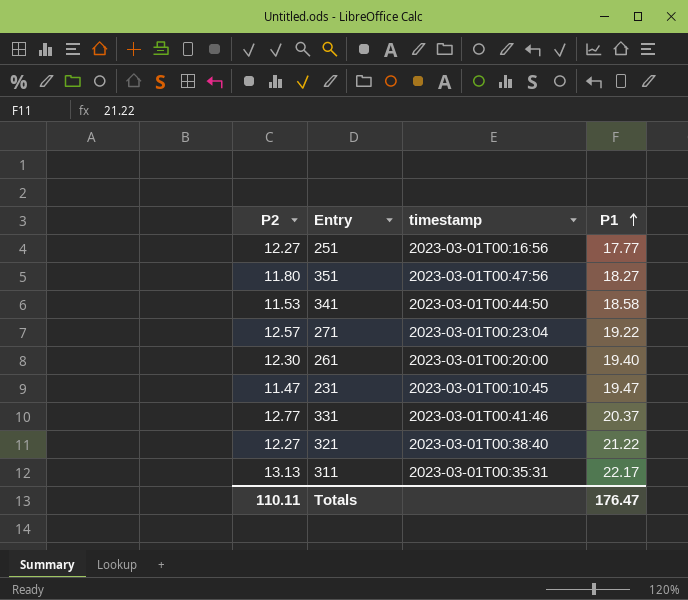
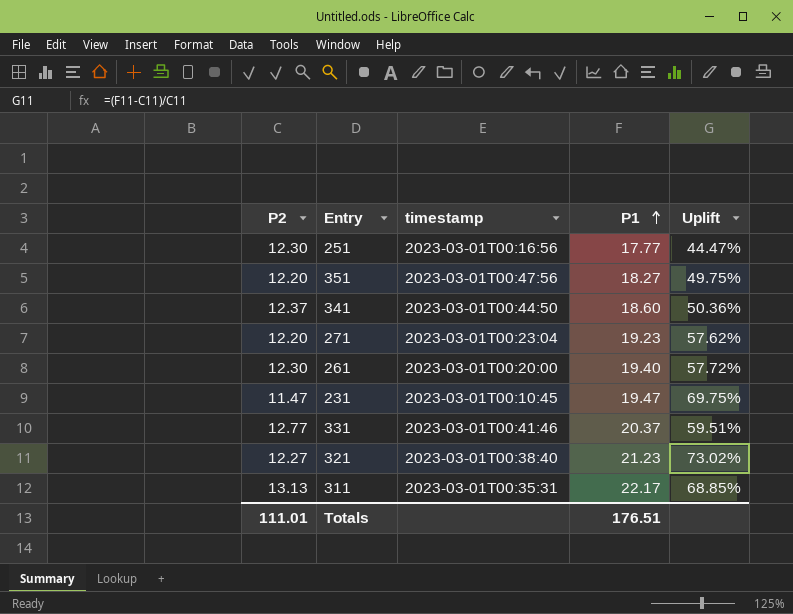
column Uplift | formula: none -> ([P1] - [P2]) / [P2]
251 | P2: 12.27 -> 12.30
351 | P2: 11.80 -> 12.20
341 | P2: 11.53 -> 12.37
341 | P1: 18.58 -> 18.60
271 | P2: 12.57 -> 12.20
271 | P1: 19.22 -> 19.23
321 | P1: 21.22 -> 21.23
Totals | P2: 110.11 -> 111.01
Totals | P1: 176.47 -> 176.51

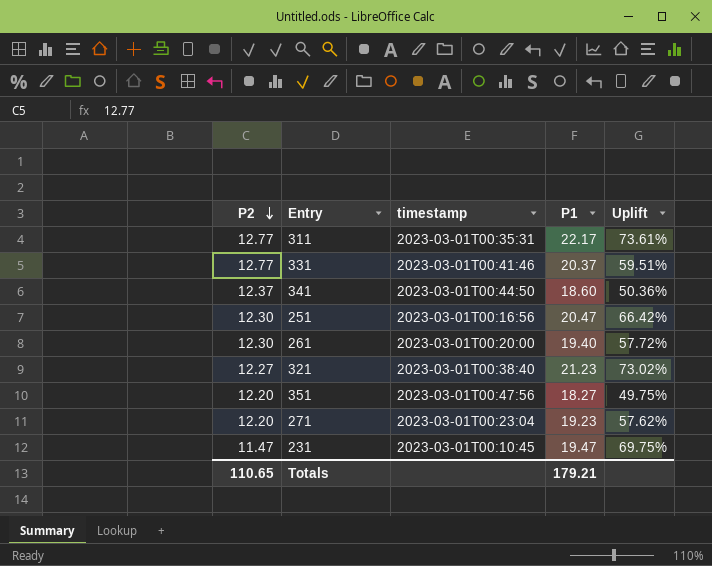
row order: P1 ascending -> P2 descending
311 | P2: 13.13 -> 12.77
311 | Uplift: 68.85% -> 73.61%
251 | P1: 17.77 -> 20.47
251 | Uplift: 44.47% -> 66.42%
Totals | P2: 111.01 -> 110.65
Totals | P1: 176.51 -> 179.21

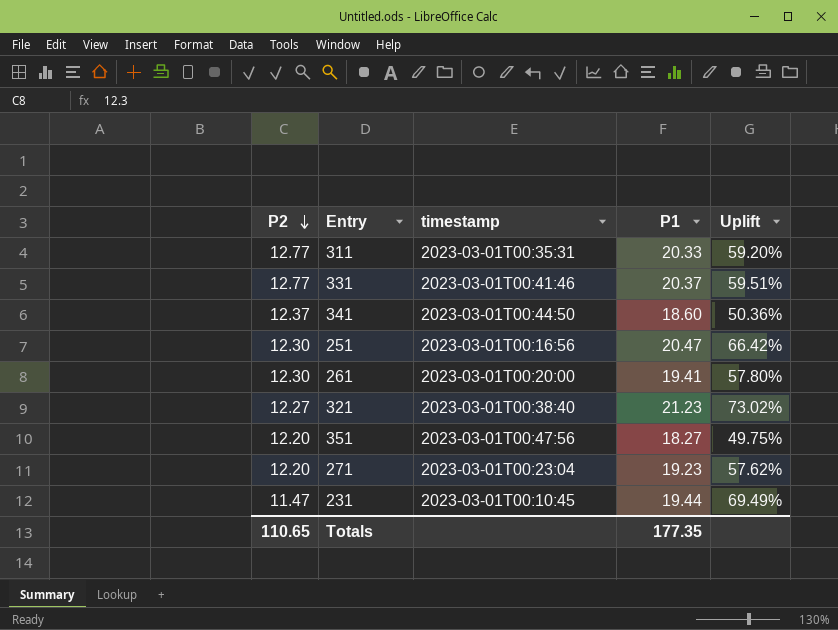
311 | P1: 22.17 -> 20.33
311 | Uplift: 73.61% -> 59.20%
261 | P1: 19.40 -> 19.41
261 | Uplift: 57.72% -> 57.80%
231 | P1: 19.47 -> 19.44
231 | Uplift: 69.75% -> 69.49%
Totals | P1: 179.21 -> 177.35

